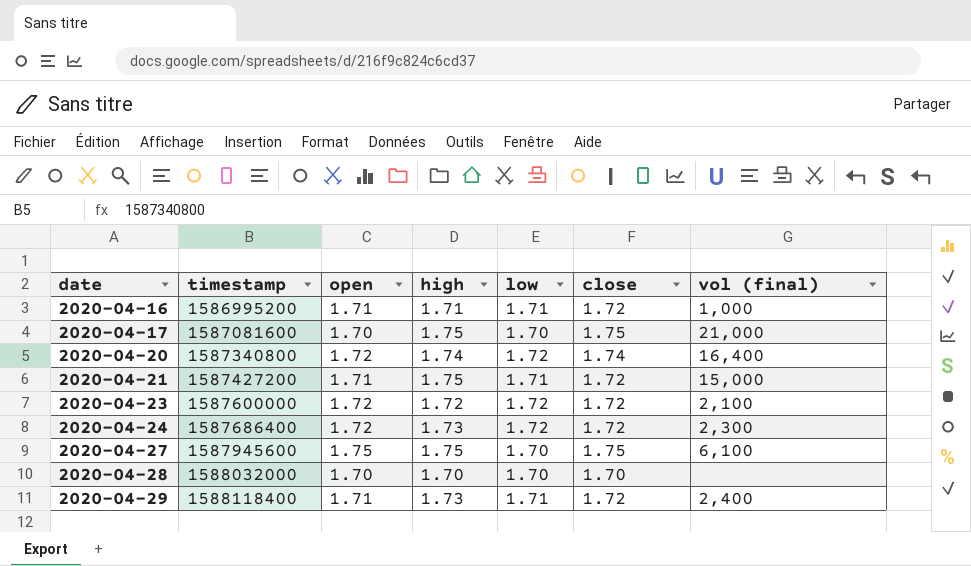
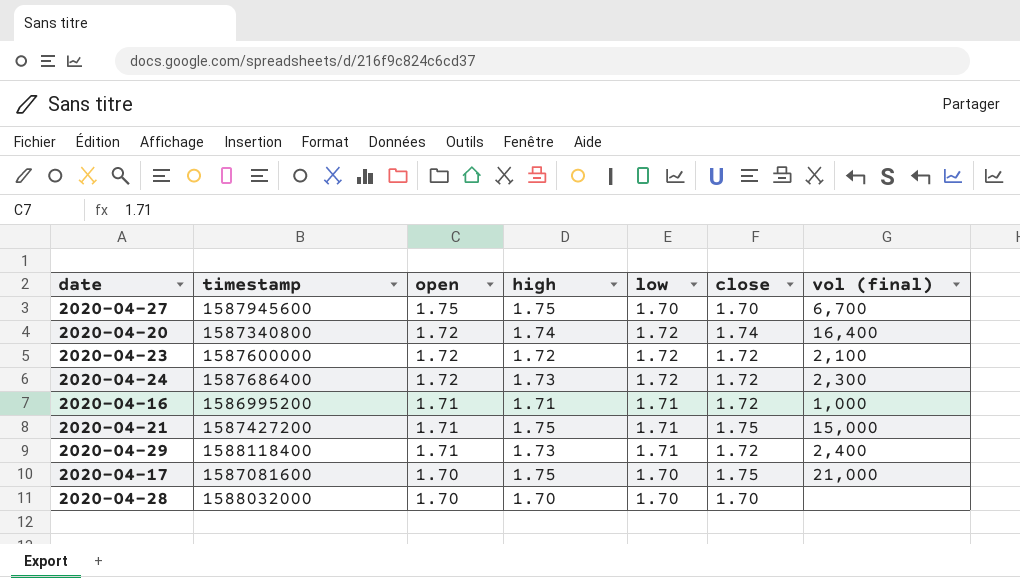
row order: date ascending -> open descending
2020-04-27 | close: 1.75 -> 1.70
2020-04-27 | vol (final): 6,100 -> 6,700
2020-04-21 | close: 1.72 -> 1.75

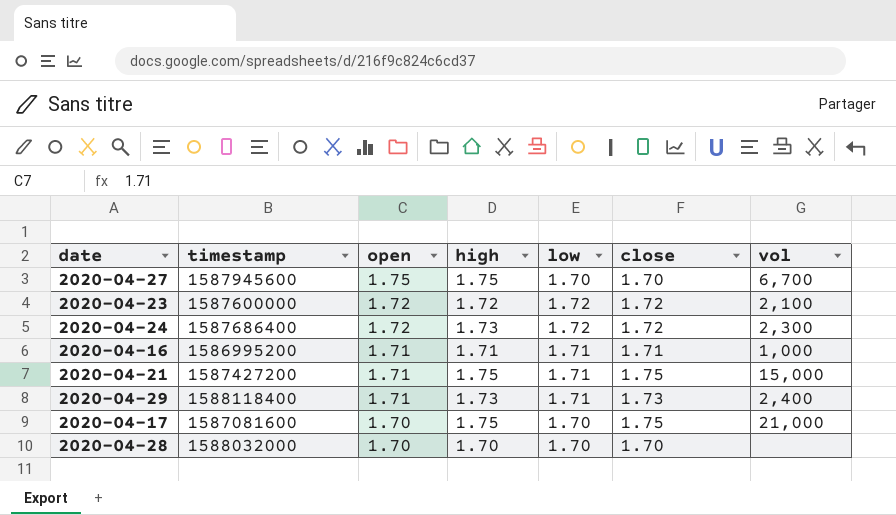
column name: vol (final) -> vol
row 2020-04-20: 1587340800 | 1.72 | 1.74 | 1.72 | 1.74 | 16,400 -> none
2020-04-16 | close: 1.72 -> 1.71
2020-04-29 | close: 1.72 -> 1.73

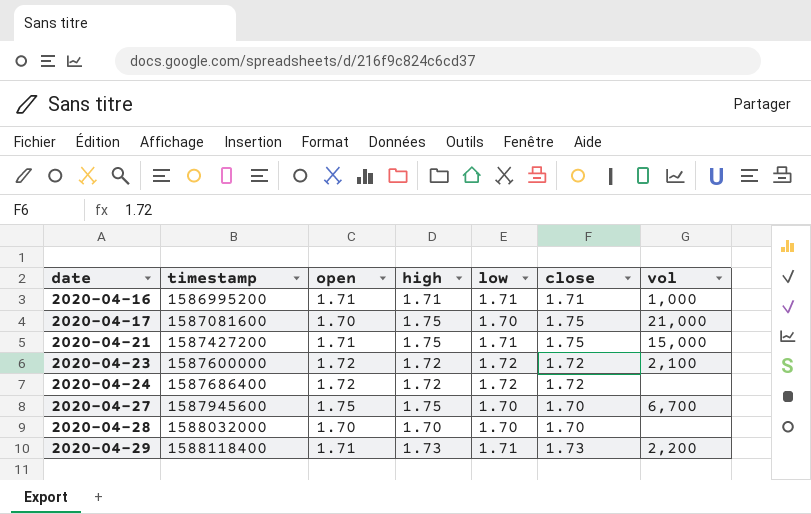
row order: open descending -> date ascending
2020-04-24 | high: 1.73 -> 1.72
2020-04-24 | vol: 2,300 -> none
2020-04-29 | vol: 2,400 -> 2,200

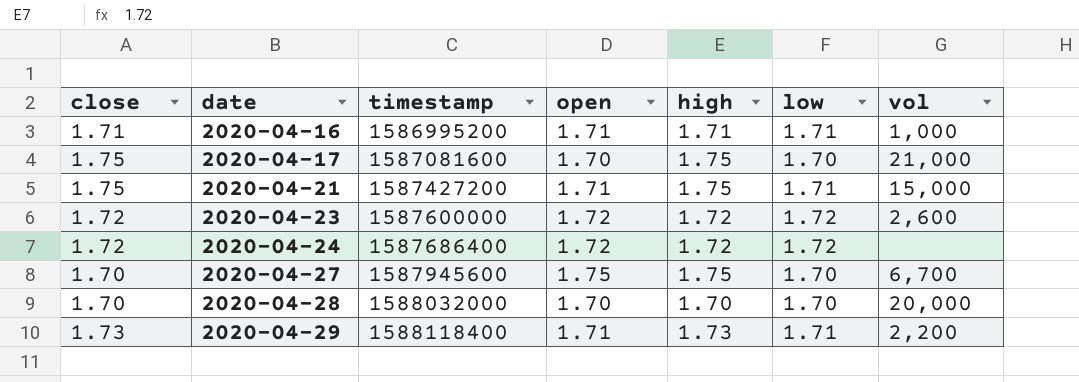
column close | position: 6 -> 1
2020-04-23 | vol: 2,100 -> 2,600
2020-04-28 | vol: none -> 20,000

